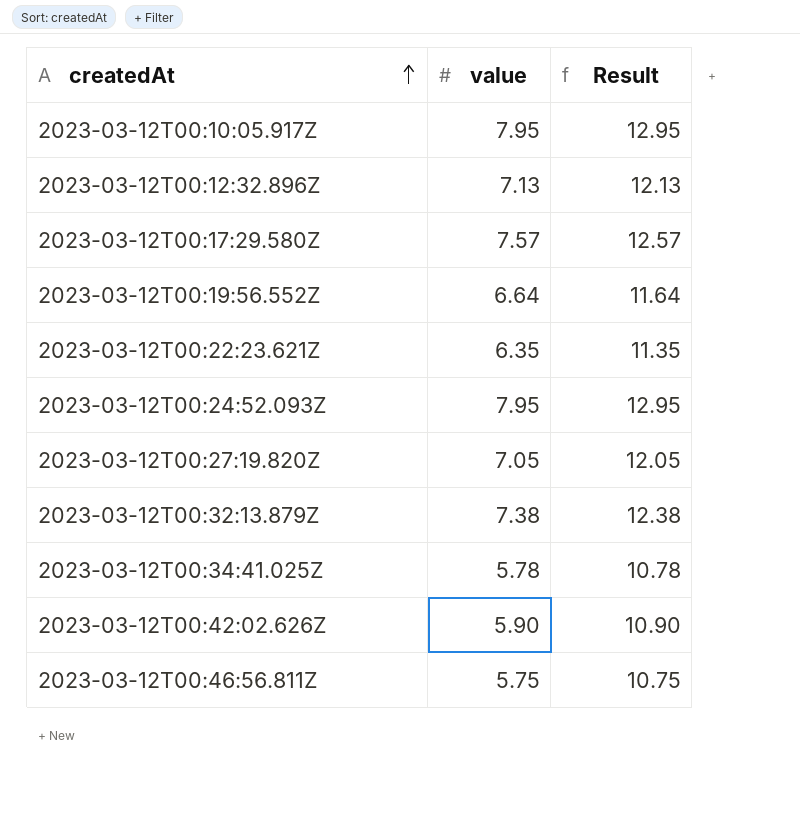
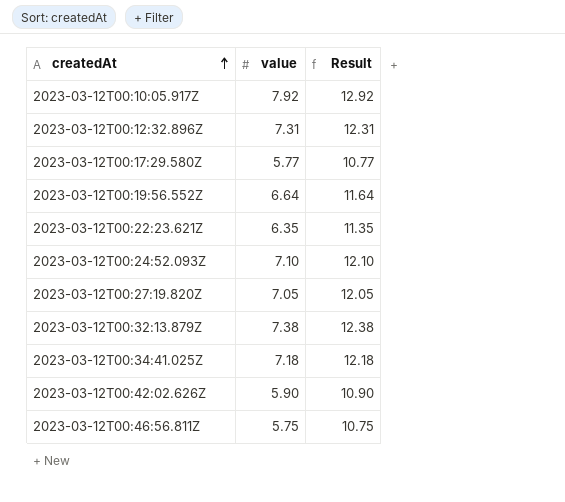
2023-03-12T00:10:05.917Z | value: 7.95 -> 7.92
2023-03-12T00:10:05.917Z | Result: 12.95 -> 12.92
2023-03-12T00:12:32.896Z | value: 7.13 -> 7.31
2023-03-12T00:12:32.896Z | Result: 12.13 -> 12.31
2023-03-12T00:17:29.580Z | value: 7.57 -> 5.77
2023-03-12T00:17:29.580Z | Result: 12.57 -> 10.77
2023-03-12T00:24:52.093Z | value: 7.95 -> 7.10
2023-03-12T00:24:52.093Z | Result: 12.95 -> 12.10
2023-03-12T00:34:41.025Z | value: 5.78 -> 7.18
2023-03-12T00:34:41.025Z | Result: 10.78 -> 12.18

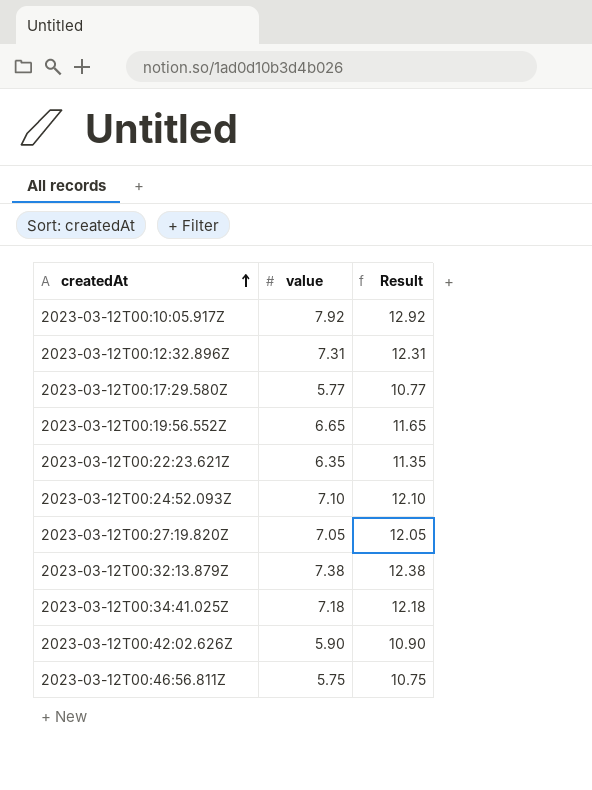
2023-03-12T00:19:56.552Z | value: 6.64 -> 6.65
2023-03-12T00:19:56.552Z | Result: 11.64 -> 11.65

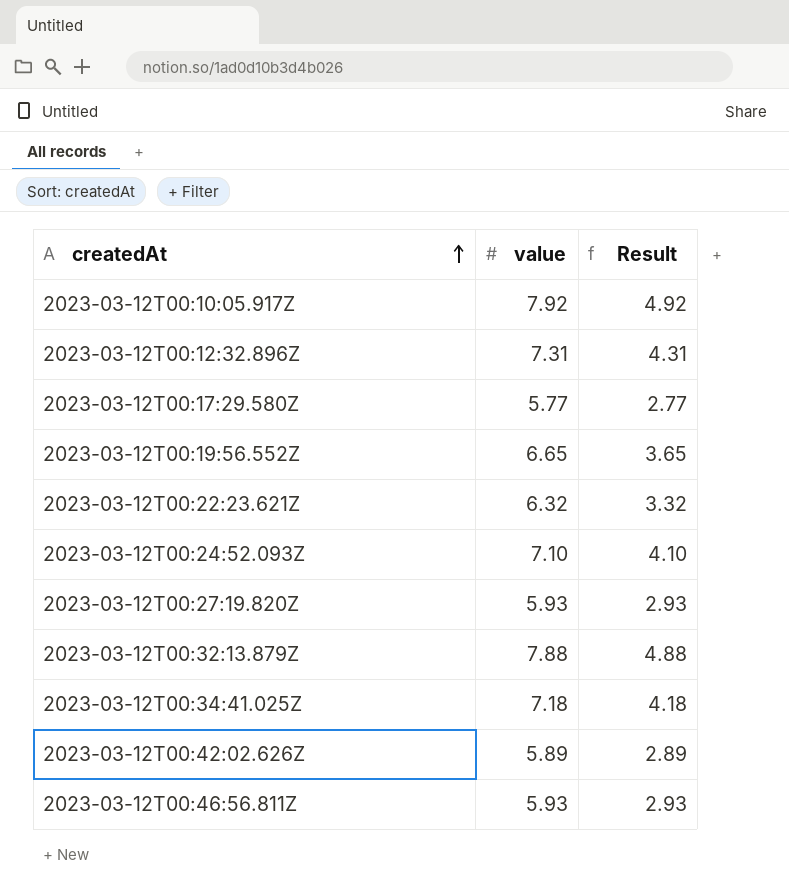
column Result | formula: [value] + 5 -> [value] - 3
2023-03-12T00:22:23.621Z | value: 6.35 -> 6.32
2023-03-12T00:27:19.820Z | value: 7.05 -> 5.93
2023-03-12T00:32:13.879Z | value: 7.38 -> 7.88
2023-03-12T00:42:02.626Z | value: 5.90 -> 5.89
2023-03-12T00:46:56.811Z | value: 5.75 -> 5.93

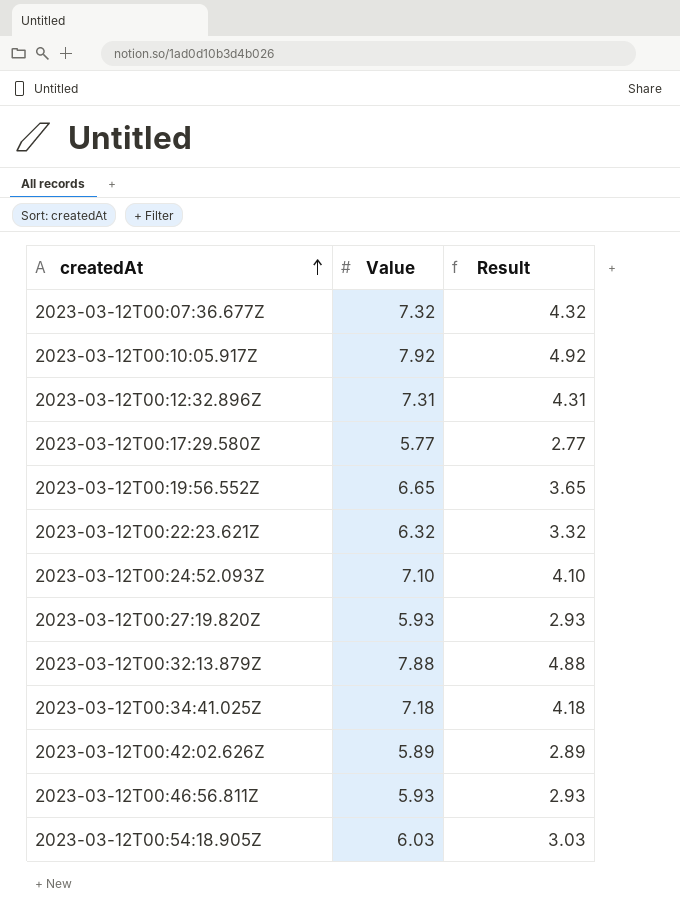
column name: value -> Value
row 2023-03-12T00:07:36.677Z: none -> 7.32 | 4.32
row 2023-03-12T00:54:18.905Z: none -> 6.03 | 3.03

